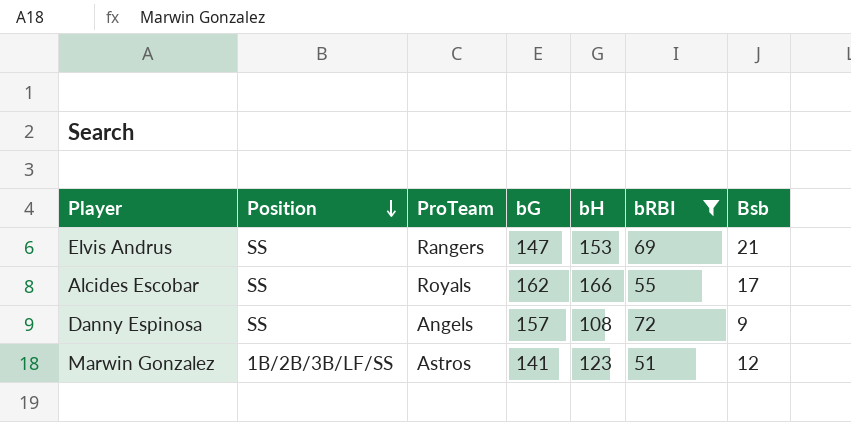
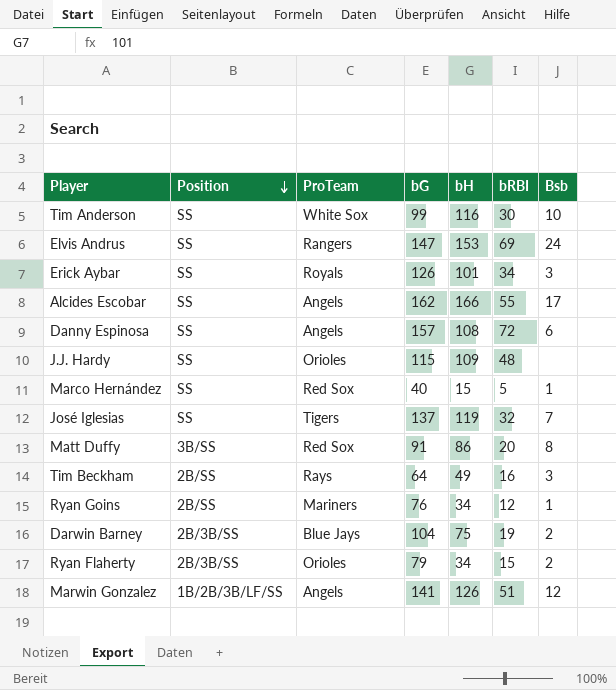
filter: bRBI >= 51 -> none
Elvis Andrus | Bsb: 21 -> 24
Alcides Escobar | ProTeam: Royals -> Angels
Danny Espinosa | Bsb: 9 -> 6
Marwin Gonzalez | ProTeam: Astros -> Angels
Marwin Gonzalez | bH: 123 -> 126

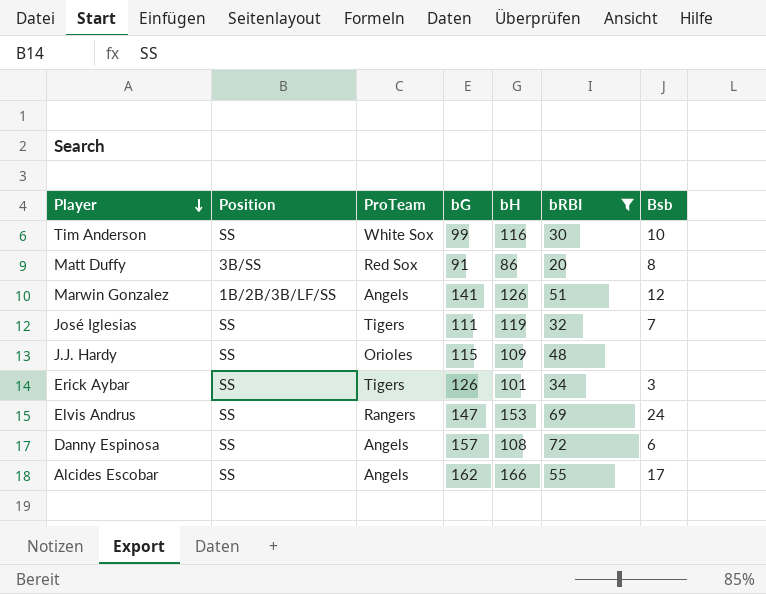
filter: none -> bRBI >= 20
row order: Position descending -> Player descending
José Iglesias | bG: 137 -> 111
Erick Aybar | ProTeam: Royals -> Tigers

